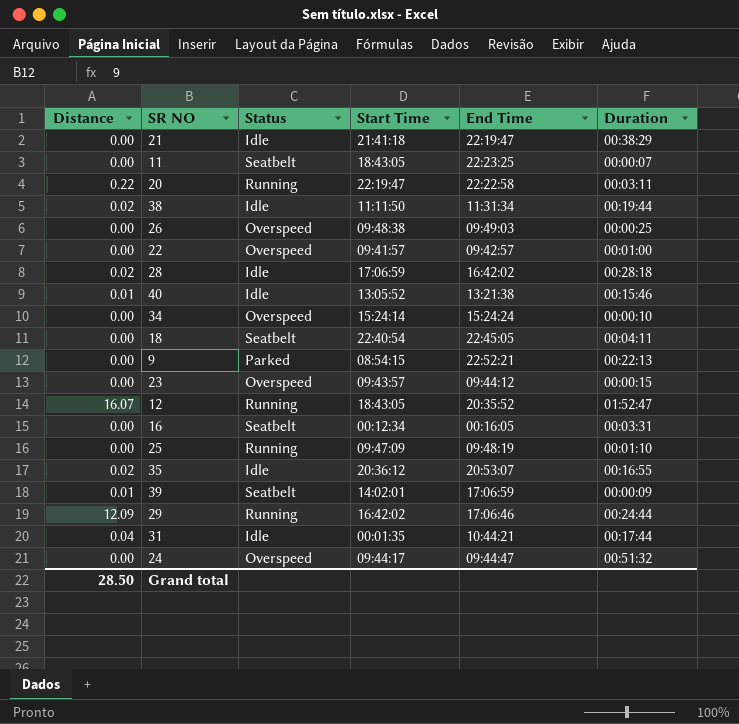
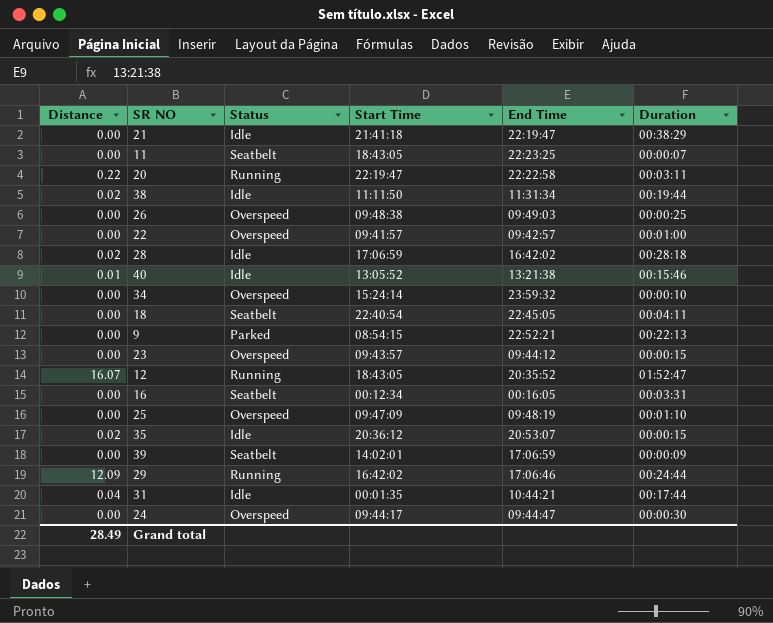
34 | End Time: 15:24:24 -> 23:59:32
25 | Status: Running -> Overspeed
35 | Duration: 00:16:55 -> 00:00:15
39 | Distance: 0.01 -> 0.00
24 | Duration: 00:51:32 -> 00:00:30
Grand total | Distance: 28.50 -> 28.49

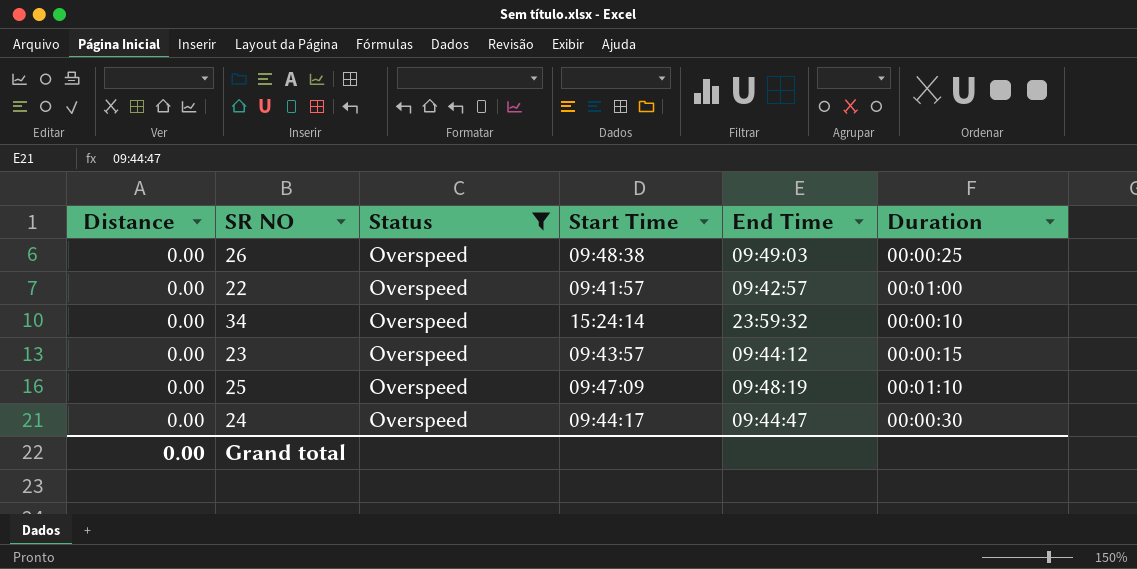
filter: none -> Status = Overspeed
Grand total | Distance: 28.49 -> 0.00

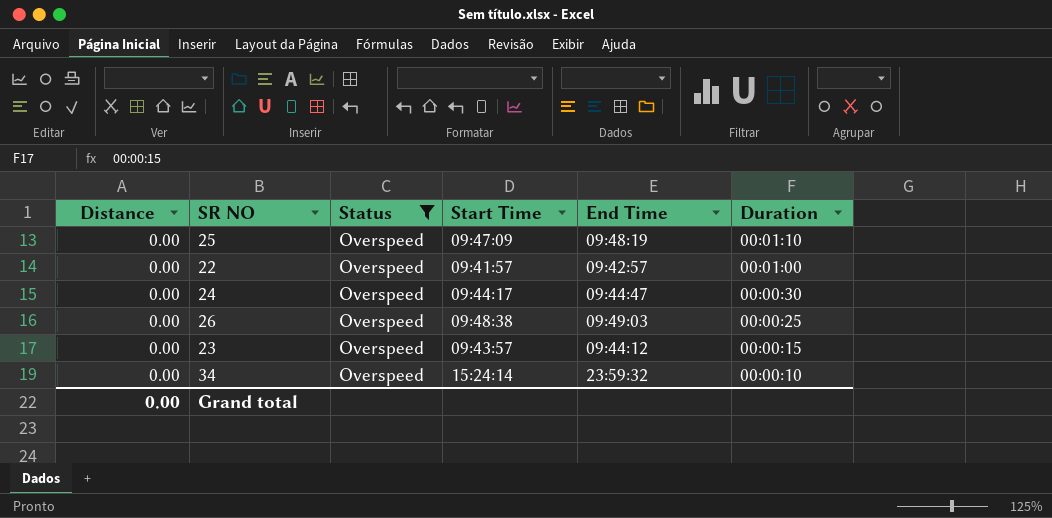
row order: none -> Duration descending

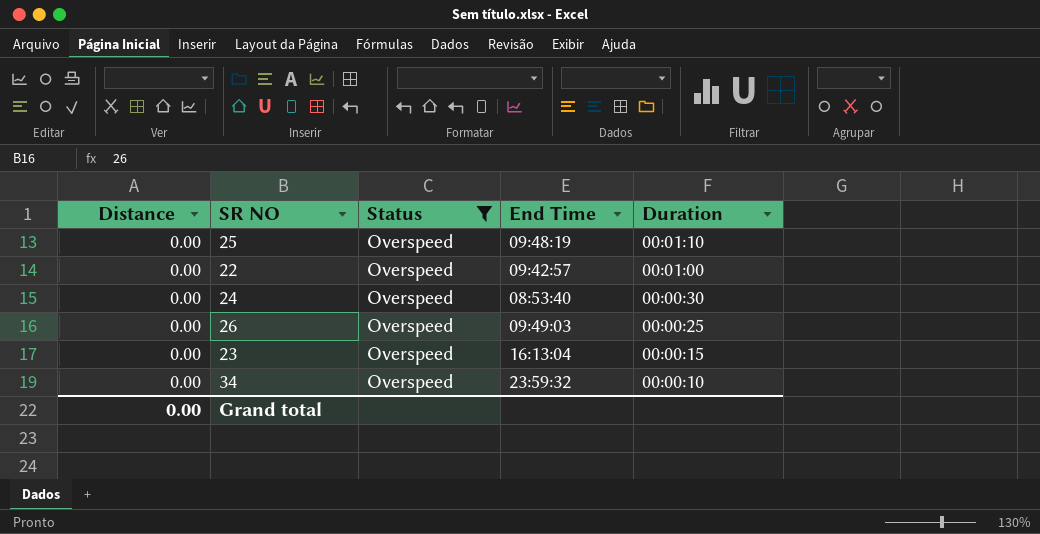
column Start Time | position: 4 -> none
24 | End Time: 09:44:47 -> 08:53:40
23 | End Time: 09:44:12 -> 16:13:04

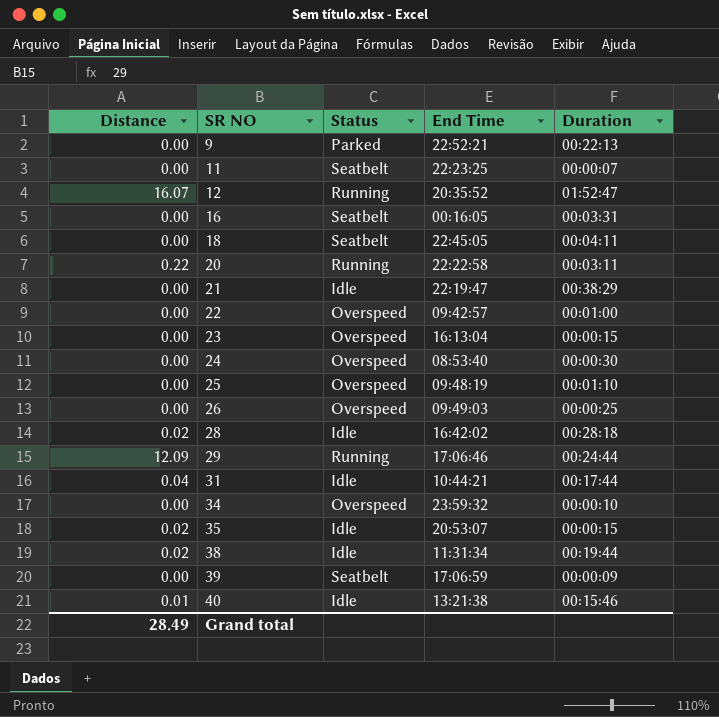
filter: Status = Overspeed -> none
row order: Duration descending -> SR NO ascending
Grand total | Distance: 0.00 -> 28.49

